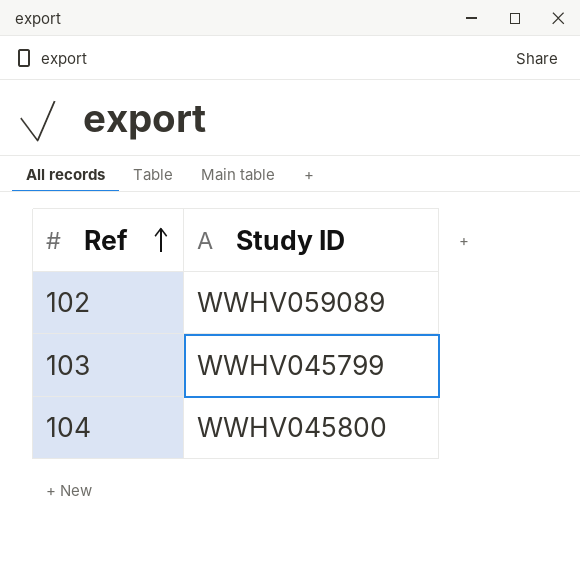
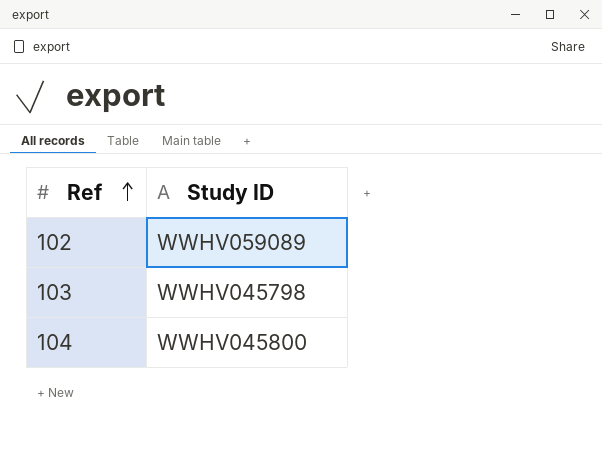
103 | Study ID: WWHV045799 -> WWHV045798

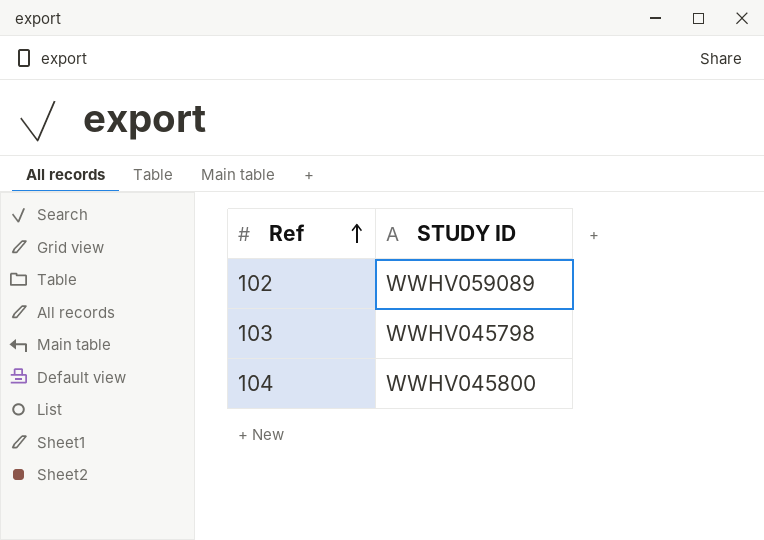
column name: Study ID -> STUDY ID

